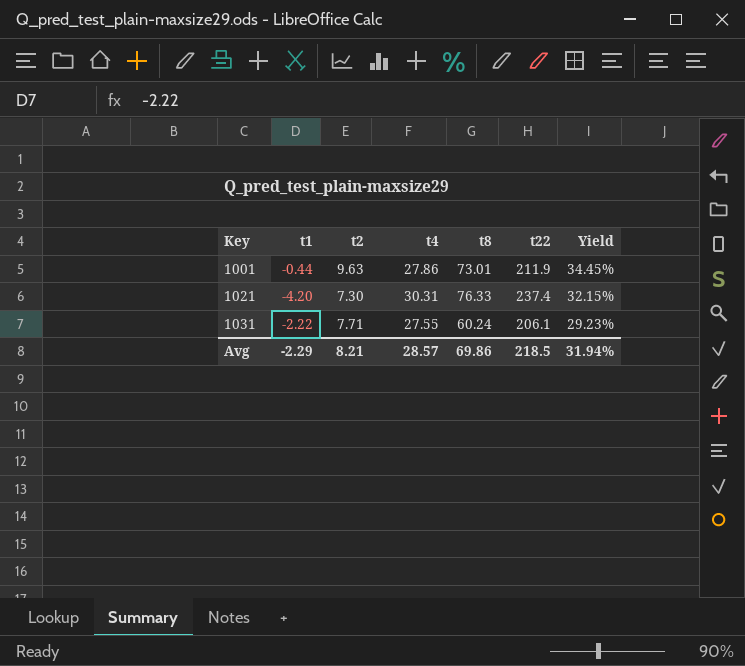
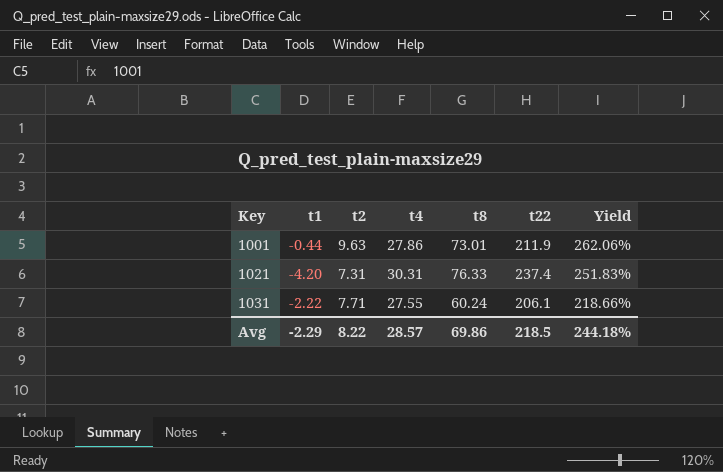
column Yield | formula: [t8] / [t22] -> [t8] / [t4]
1021 | t2: 7.30 -> 7.31
Avg | t2: 8.21 -> 8.22
Avg | Yield: 31.94% -> 244.18%

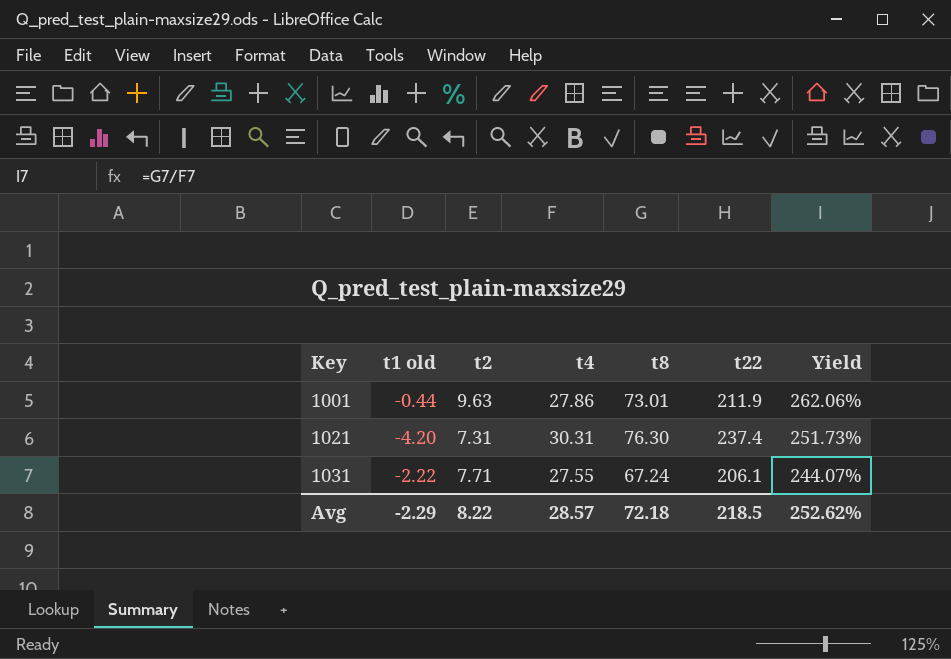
column name: t1 -> t1 old
1021 | t8: 76.33 -> 76.30
1021 | Yield: 251.83% -> 251.73%
1031 | t8: 60.24 -> 67.24
1031 | Yield: 218.66% -> 244.07%
Avg | t8: 69.86 -> 72.18
Avg | Yield: 244.18% -> 252.62%

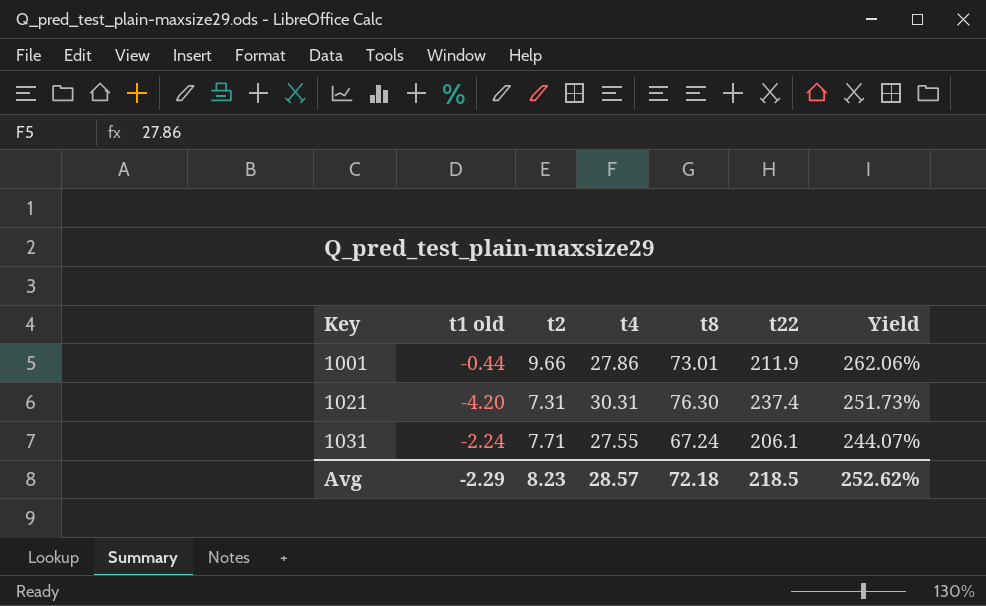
1001 | t2: 9.63 -> 9.66
1031 | t1 old: -2.22 -> -2.24
Avg | t2: 8.22 -> 8.23

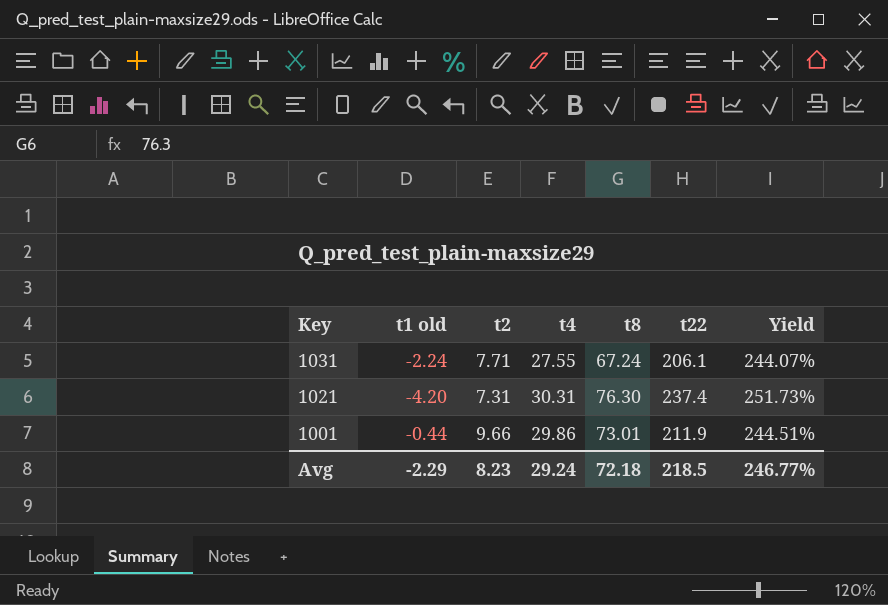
row order: Key ascending -> Key descending
1001 | t4: 27.86 -> 29.86
1001 | Yield: 262.06% -> 244.51%
Avg | t4: 28.57 -> 29.24
Avg | Yield: 252.62% -> 246.77%

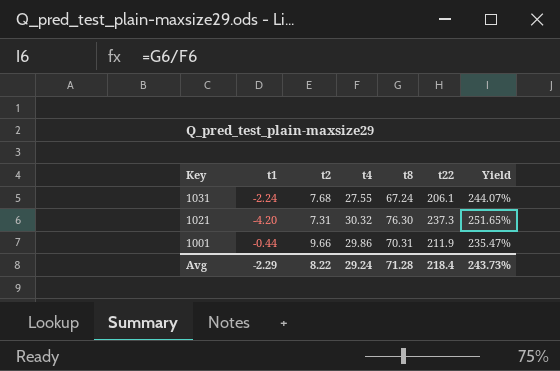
column name: t1 old -> t1
1031 | t2: 7.71 -> 7.68
1021 | t4: 30.31 -> 30.32
1021 | t22: 237.4 -> 237.3
1021 | Yield: 251.73% -> 251.65%
1001 | t8: 73.01 -> 70.31
1001 | Yield: 244.51% -> 235.47%
Avg | t2: 8.23 -> 8.22
Avg | t8: 72.18 -> 71.28
Avg | t22: 218.5 -> 218.4
Avg | Yield: 246.77% -> 243.73%

